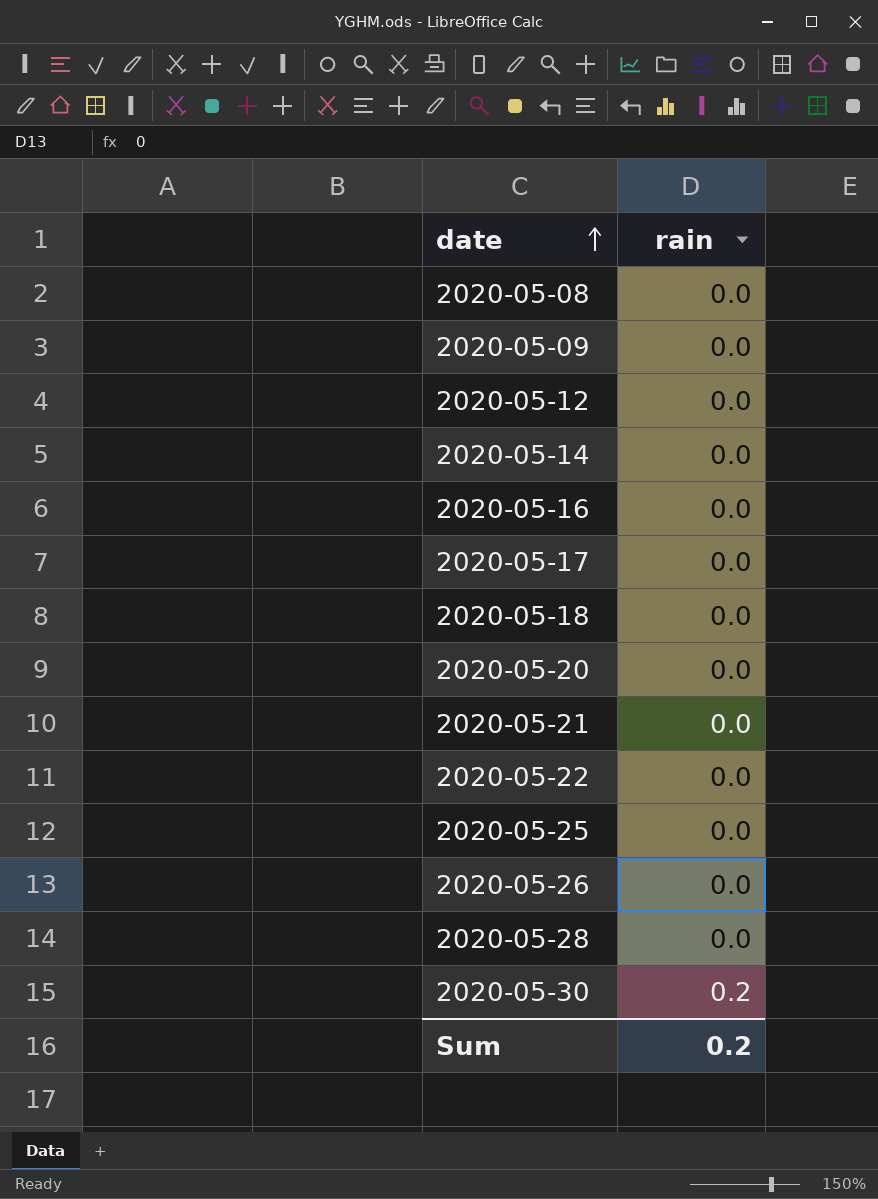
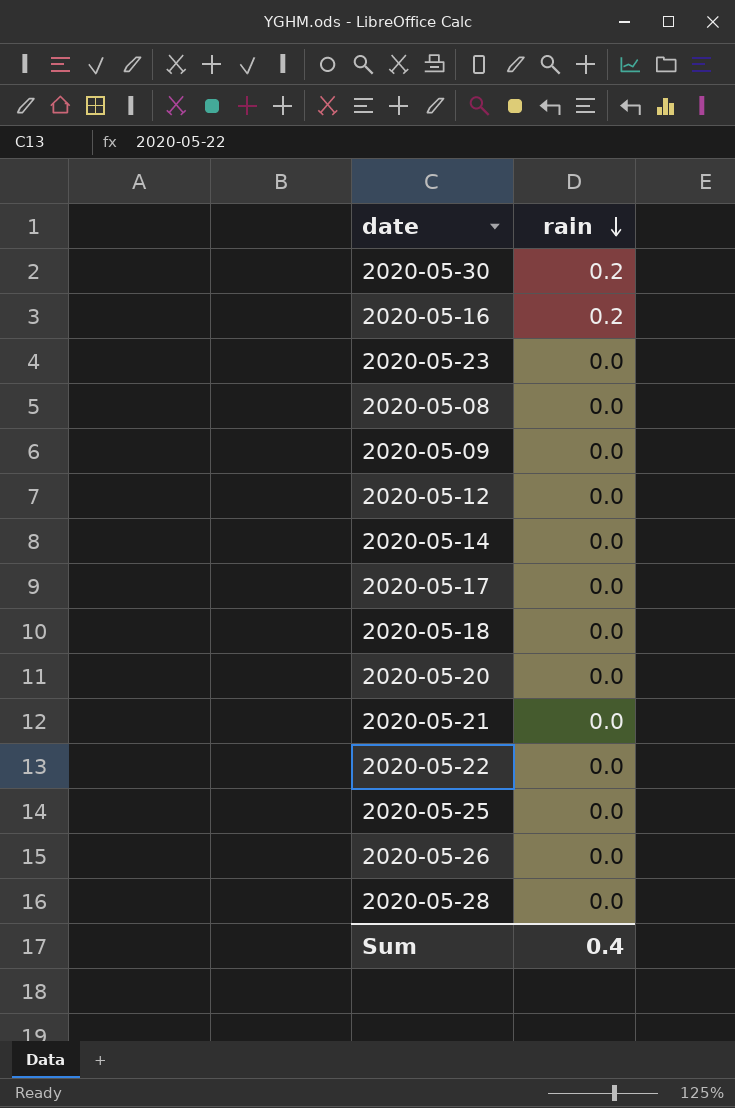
row order: date ascending -> rain descending
2020-05-16 | rain: 0.0 -> 0.2
row 2020-05-23: none -> 0.0
Sum | rain: 0.2 -> 0.4

